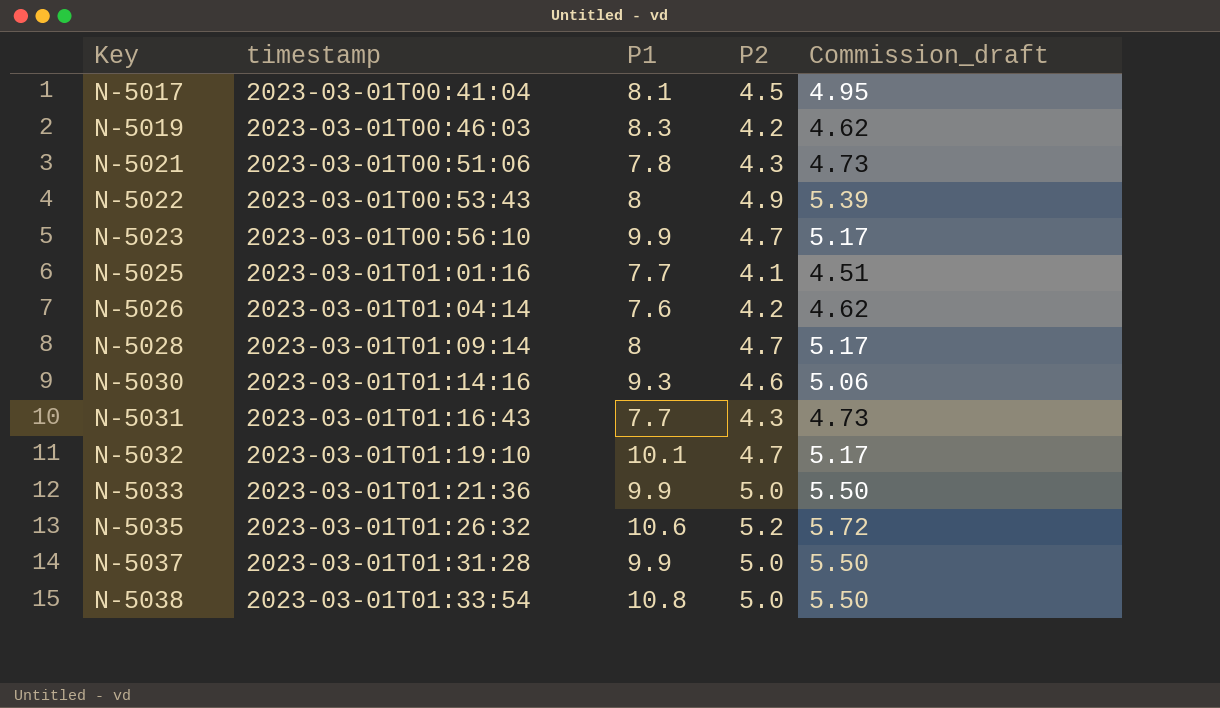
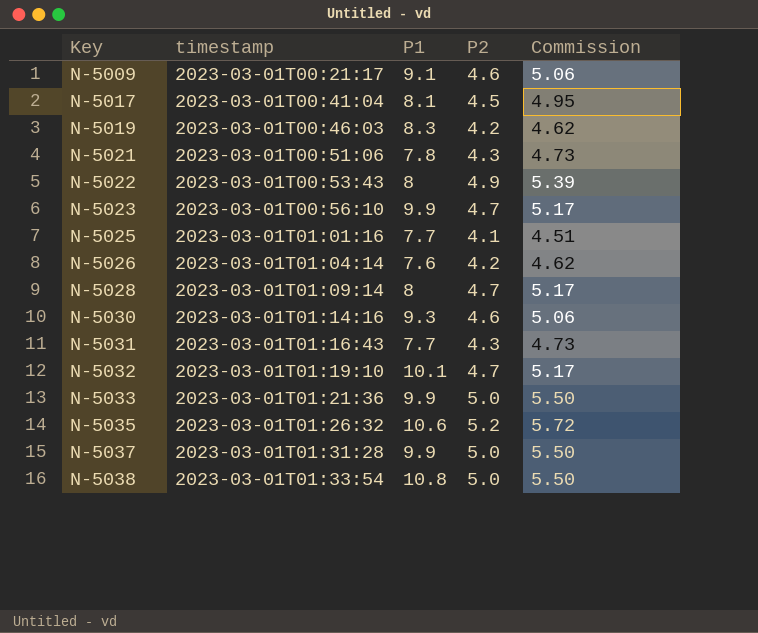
column name: Commission_draft -> Commission
row N-5009: none -> 2023-03-01T00:21:17 | 9.1 | 4.6 | 5.06

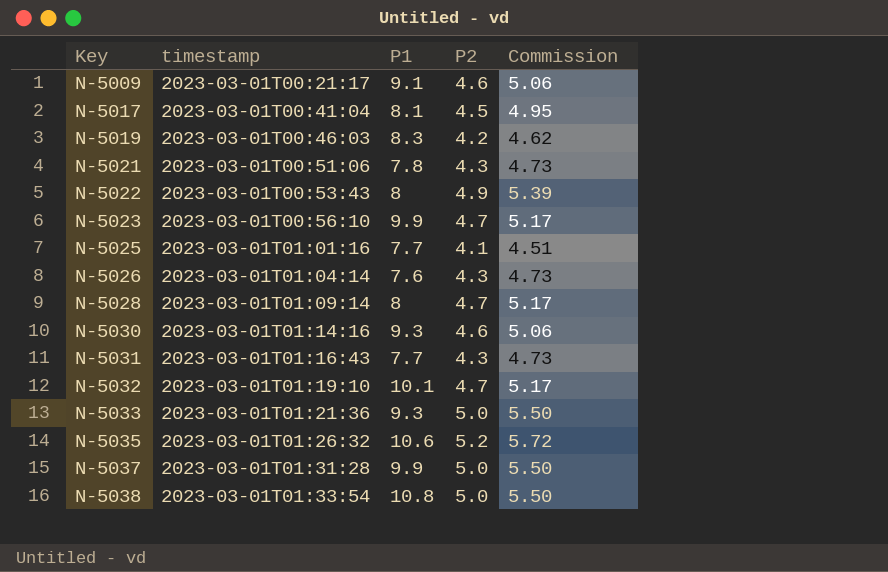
N-5026 | P2: 4.2 -> 4.3
N-5026 | Commission: 4.62 -> 4.73
N-5033 | P1: 9.9 -> 9.3

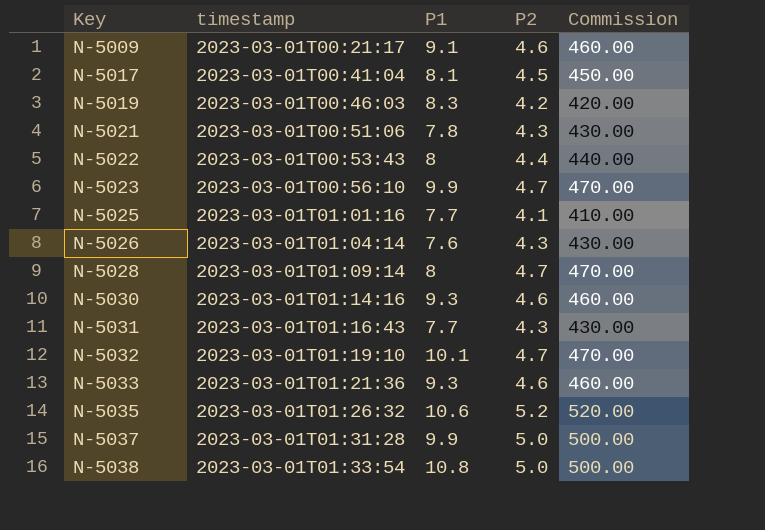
column Commission | formula: [P2] * 1.1 -> [P2] * 100
N-5022 | P2: 4.9 -> 4.4
N-5033 | P2: 5.0 -> 4.6

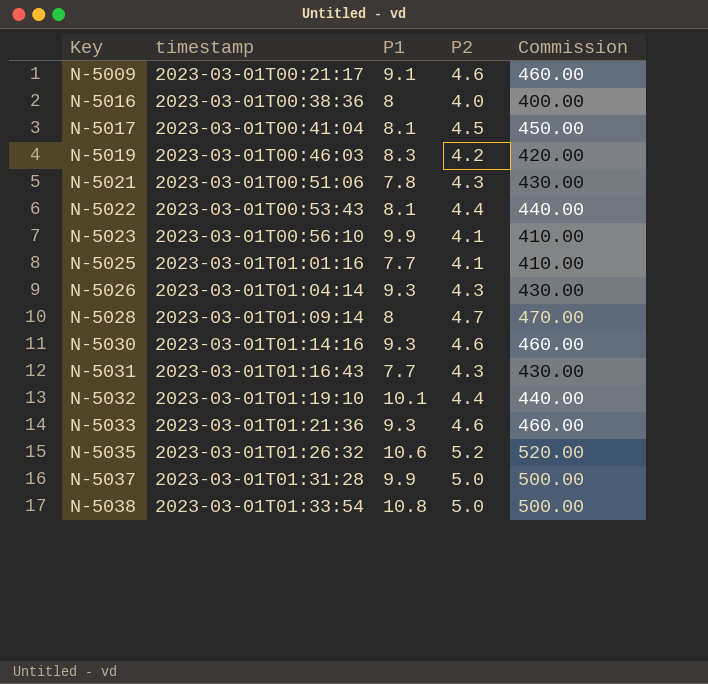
row N-5016: none -> 2023-03-01T00:38:36 | 8 | 4.0 | 400.00
N-5022 | P1: 8 -> 8.1
N-5023 | P2: 4.7 -> 4.1
N-5023 | Commission: 470.00 -> 410.00
N-5026 | P1: 7.6 -> 9.3
N-5032 | P2: 4.7 -> 4.4
N-5032 | Commission: 470.00 -> 440.00

